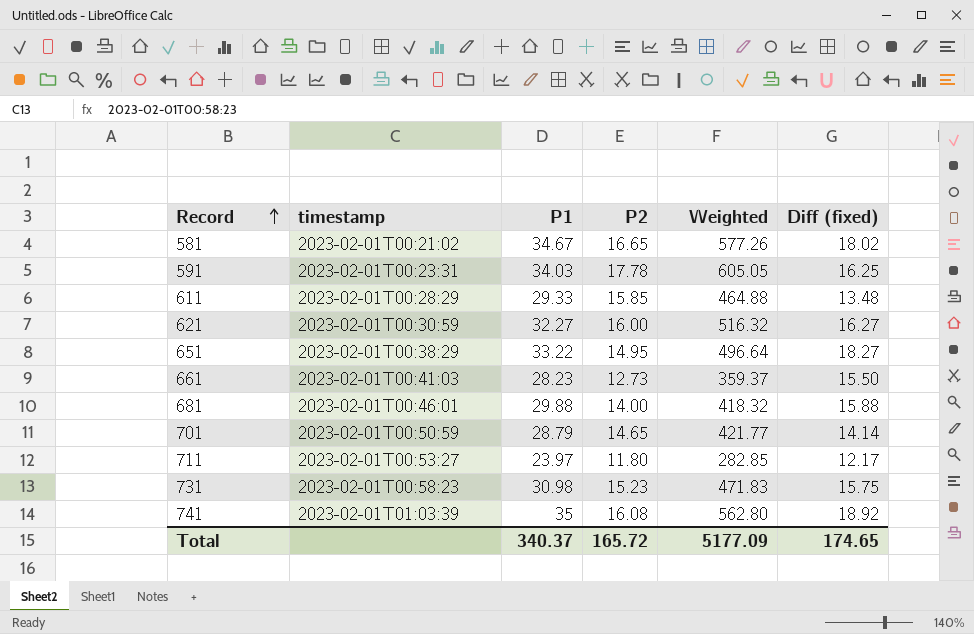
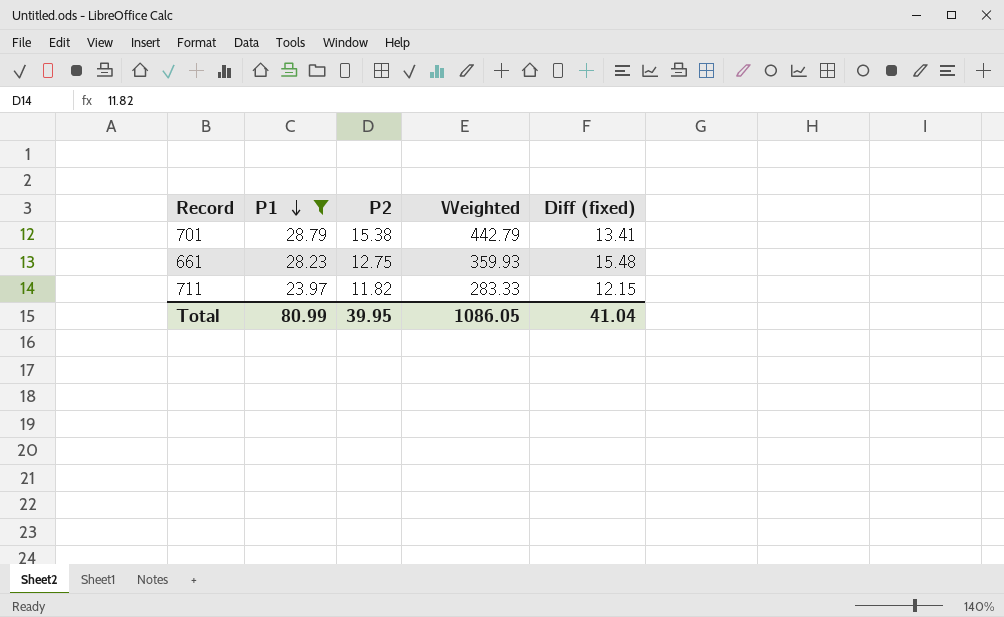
filter: none -> P1 <= 28.79
row order: Record ascending -> P1 descending
column timestamp | position: 2 -> none
701 | P2: 14.65 -> 15.38
701 | Weighted: 421.77 -> 442.79
701 | Diff (fixed): 14.14 -> 13.41
661 | P2: 12.73 -> 12.75
661 | Weighted: 359.37 -> 359.93
661 | Diff (fixed): 15.50 -> 15.48
711 | P2: 11.80 -> 11.82
711 | Weighted: 282.85 -> 283.33
711 | Diff (fixed): 12.17 -> 12.15
Total | P1: 340.37 -> 80.99
Total | P2: 165.72 -> 39.95
Total | Weighted: 5177.09 -> 1086.05
Total | Diff (fixed): 174.65 -> 41.04

